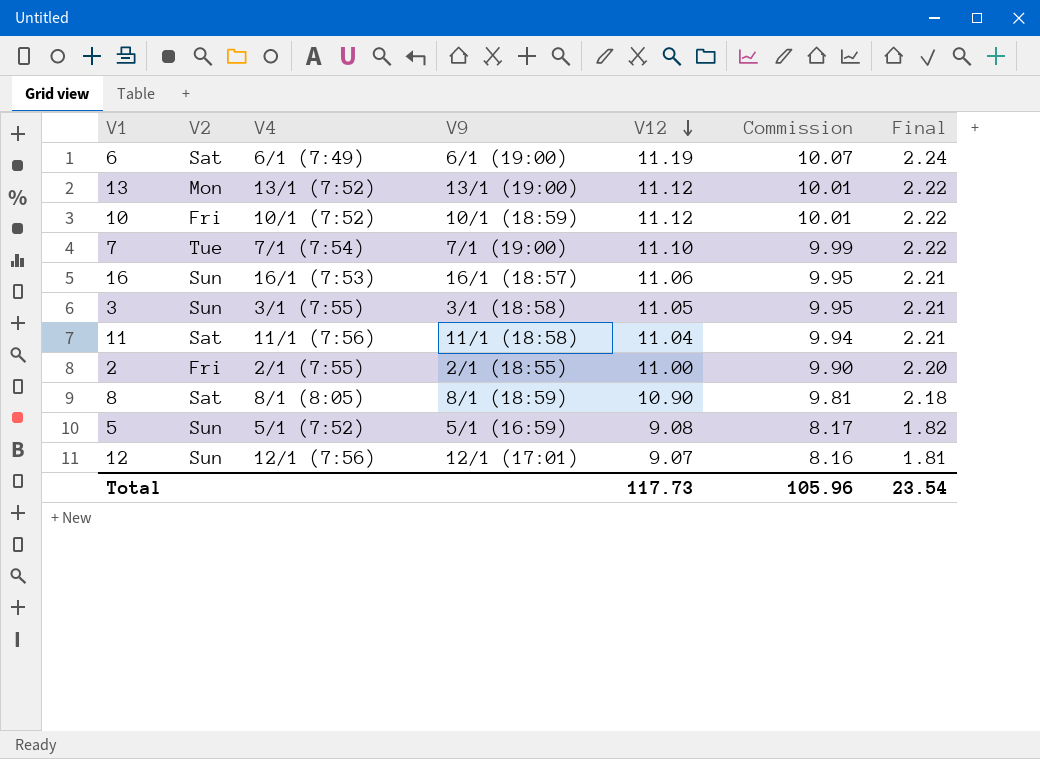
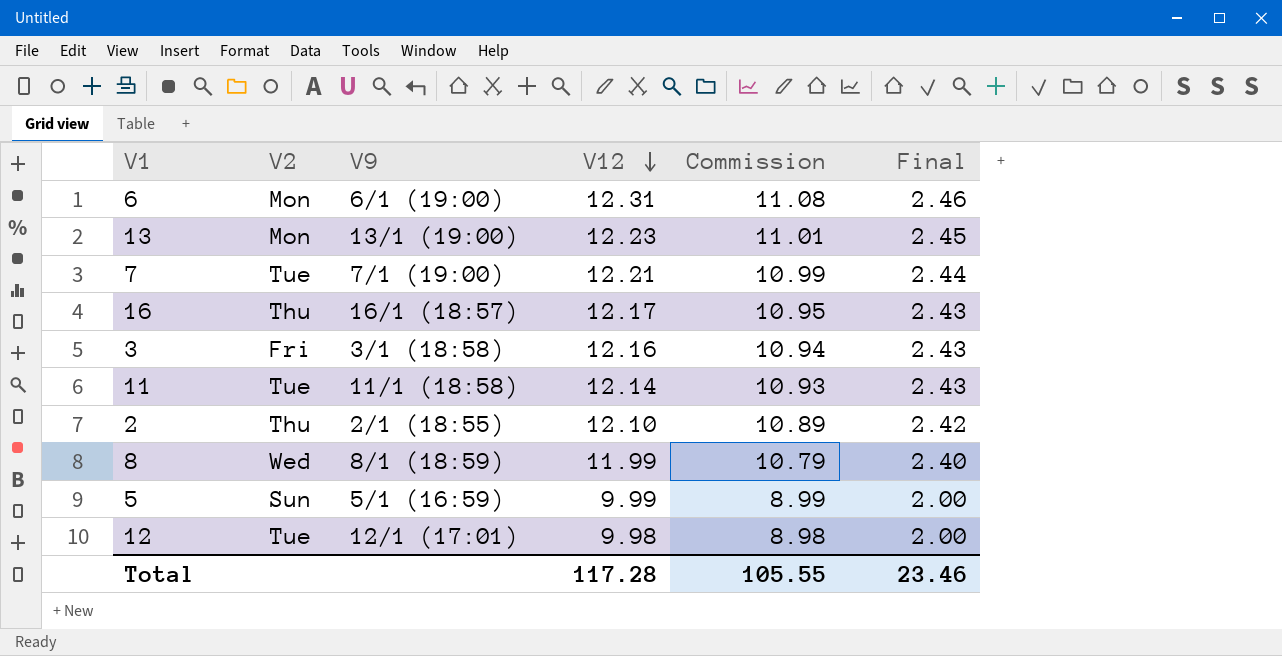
column V4 | position: 3 -> none
row 10: Fri | 10/1 (7:52) | 10/1 (18:59) | 11.12 | 10.01 | 2.22 -> none
6 | V2: Sat -> Mon
6 | V12: 11.19 -> 12.31
6 | Commission: 10.07 -> 11.08
6 | Final: 2.24 -> 2.46
13 | V12: 11.12 -> 12.23
13 | Commission: 10.01 -> 11.01
13 | Final: 2.22 -> 2.45
7 | V12: 11.10 -> 12.21
7 | Commission: 9.99 -> 10.99
7 | Final: 2.22 -> 2.44
16 | V2: Sun -> Thu
16 | V12: 11.06 -> 12.17
16 | Commission: 9.95 -> 10.95
16 | Final: 2.21 -> 2.43
3 | V2: Sun -> Fri
3 | V12: 11.05 -> 12.16
3 | Commission: 9.95 -> 10.94
3 | Final: 2.21 -> 2.43
11 | V2: Sat -> Tue
11 | V12: 11.04 -> 12.14
11 | Commission: 9.94 -> 10.93
11 | Final: 2.21 -> 2.43
2 | V2: Fri -> Thu
2 | V12: 11.00 -> 12.10
2 | Commission: 9.90 -> 10.89
2 | Final: 2.20 -> 2.42
8 | V2: Sat -> Wed
8 | V12: 10.90 -> 11.99
8 | Commission: 9.81 -> 10.79
8 | Final: 2.18 -> 2.40
5 | V12: 9.08 -> 9.99
5 | Commission: 8.17 -> 8.99
5 | Final: 1.82 -> 2.00
12 | V2: Sun -> Tue
12 | V12: 9.07 -> 9.98
12 | Commission: 8.16 -> 8.98
12 | Final: 1.81 -> 2.00
Total | V12: 117.73 -> 117.28
Total | Commission: 105.96 -> 105.55
Total | Final: 23.54 -> 23.46

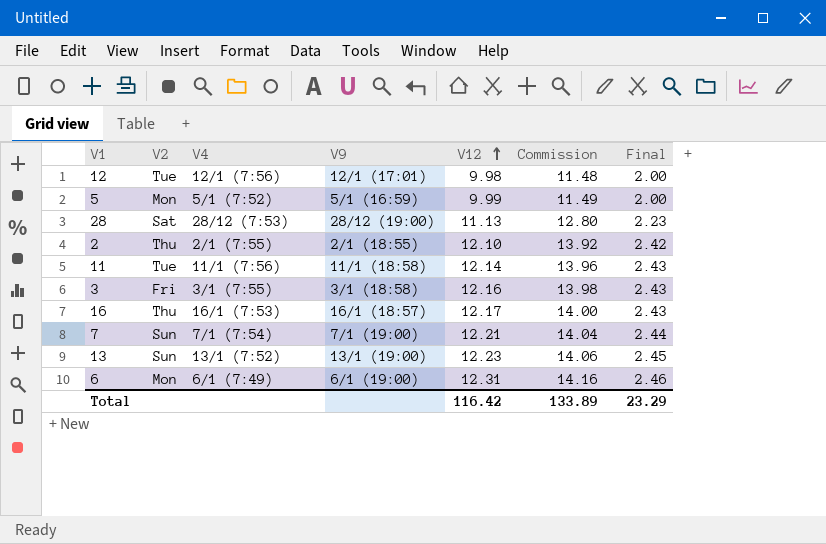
row order: V12 descending -> V12 ascending
column V4 | position: none -> 3
column Commission | formula: [V12] * 0.9 -> [V12] * 1.15
row 8: Wed | 8/1 (18:59) | 11.99 | 10.79 | 2.40 -> none
5 | V2: Sun -> Mon
row 28: none -> Sat | 28/12 (7:53) | 28/12 (19:00) | 11.13 | 12.80 | 2.23
7 | V2: Tue -> Sun
13 | V2: Mon -> Sun
Total | V12: 117.28 -> 116.42
Total | Commission: 105.55 -> 133.89
Total | Final: 23.46 -> 23.29

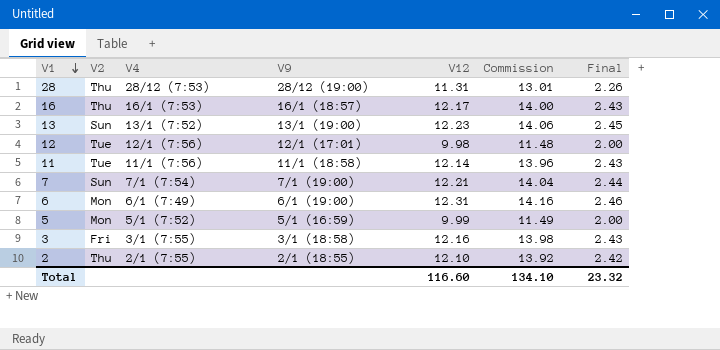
row order: V12 ascending -> V1 descending
28 | V2: Sat -> Thu
28 | V12: 11.13 -> 11.31
28 | Commission: 12.80 -> 13.01
28 | Final: 2.23 -> 2.26
Total | V12: 116.42 -> 116.60
Total | Commission: 133.89 -> 134.10
Total | Final: 23.29 -> 23.32

